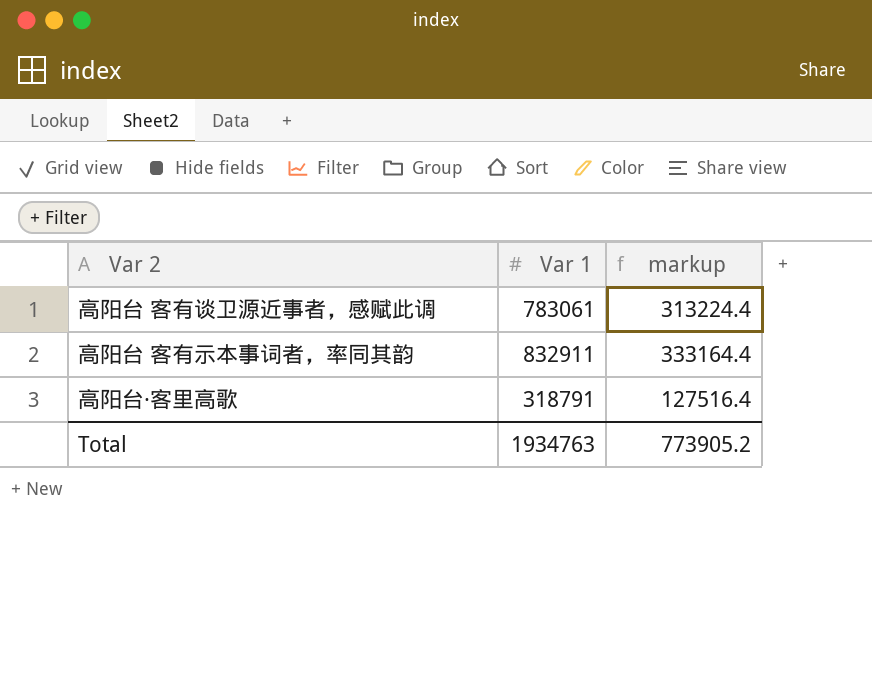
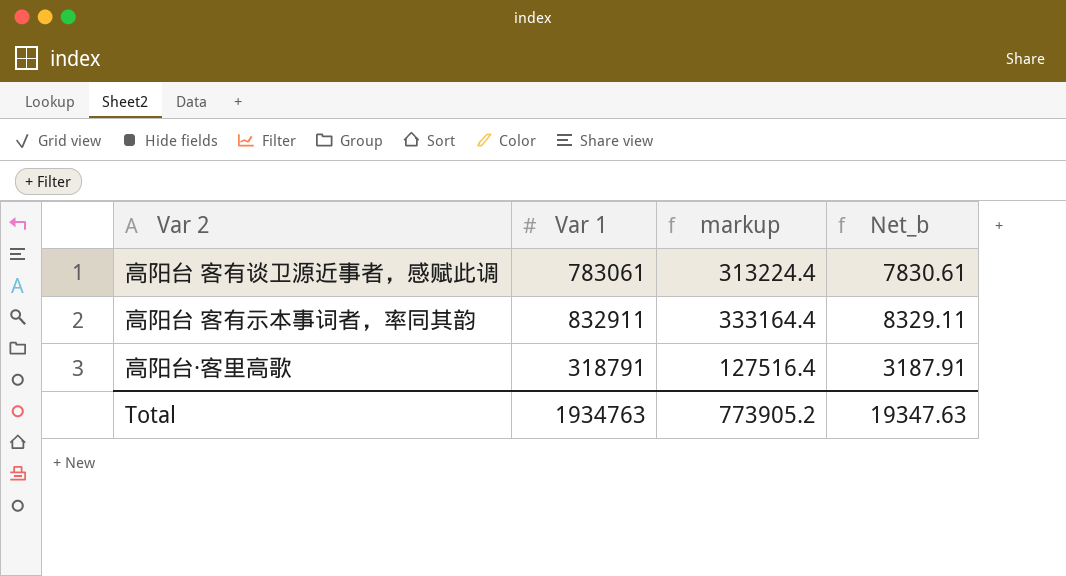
column Net_b | formula: none -> [Var 1] * 0.01

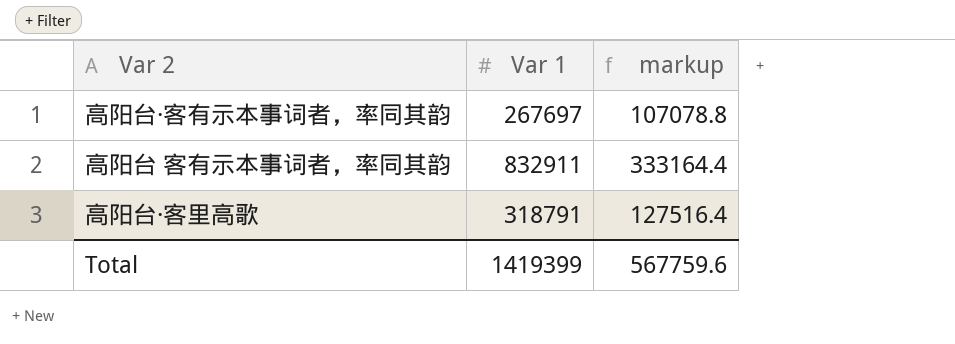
column Net_b | formula: [Var 1] * 0.01 -> none
row 高阳台 客有谈卫源近事者，感赋此调: 783061 | 313224.4 | 7830.61 -> none
row 高阳台·客有示本事词者，率同其韵: none -> 267697 | 107078.8
Total | Var 1: 1934763 -> 1419399
Total | markup: 773905.2 -> 567759.6

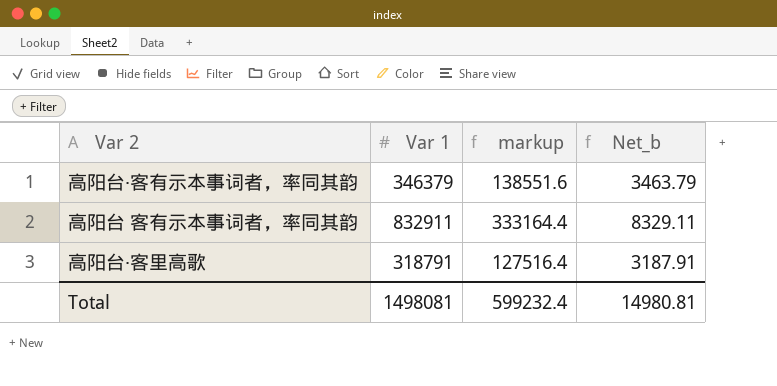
column Net_b | formula: none -> [Var 1] * 0.01
高阳台·客有示本事词者，率同其韵 | Var 1: 267697 -> 346379
高阳台·客有示本事词者，率同其韵 | markup: 107078.8 -> 138551.6
Total | Var 1: 1419399 -> 1498081
Total | markup: 567759.6 -> 599232.4

